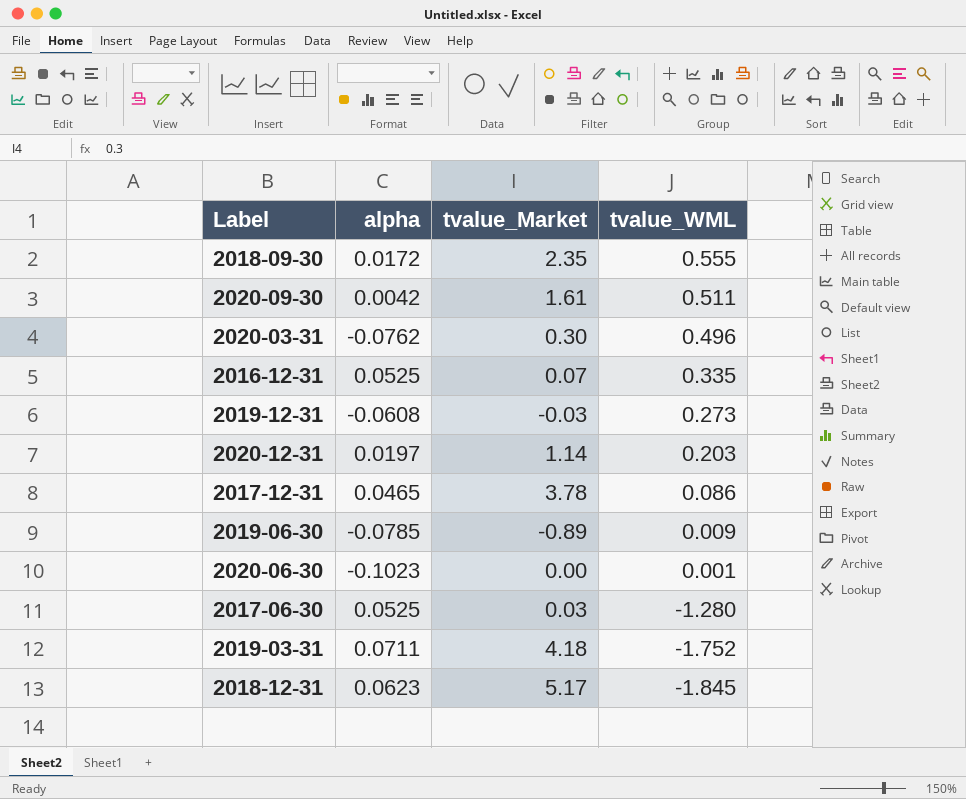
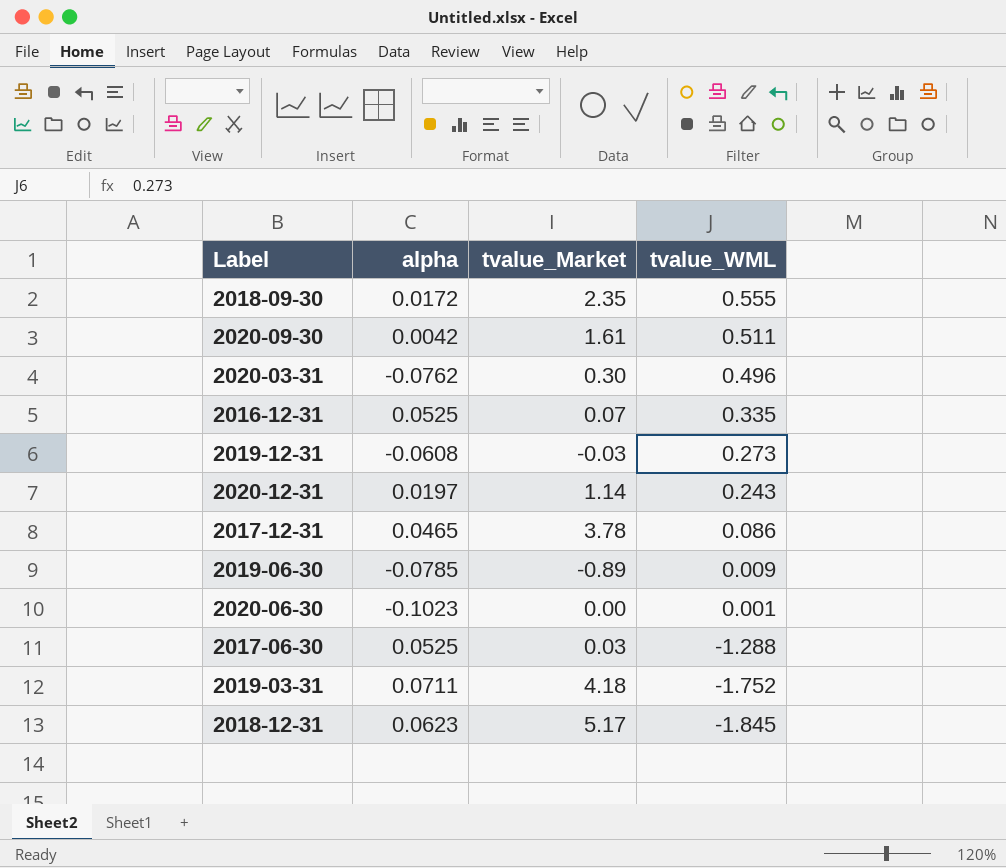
2020-12-31 | tvalue_WML: 0.203 -> 0.243
2017-06-30 | tvalue_WML: -1.280 -> -1.288

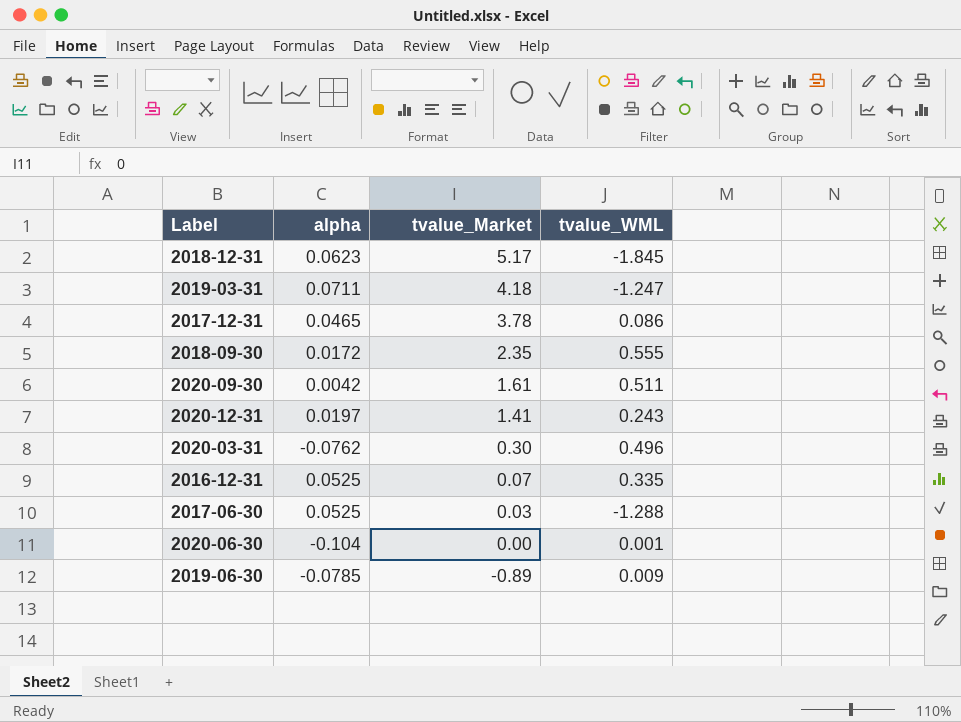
row order: tvalue_WML descending -> tvalue_Market descending
row 2019-12-31: -0.0608 | -0.03 | 0.273 -> none
2019-03-31 | tvalue_WML: -1.752 -> -1.247
2020-12-31 | tvalue_Market: 1.14 -> 1.41
2020-06-30 | alpha: -0.1023 -> -0.104

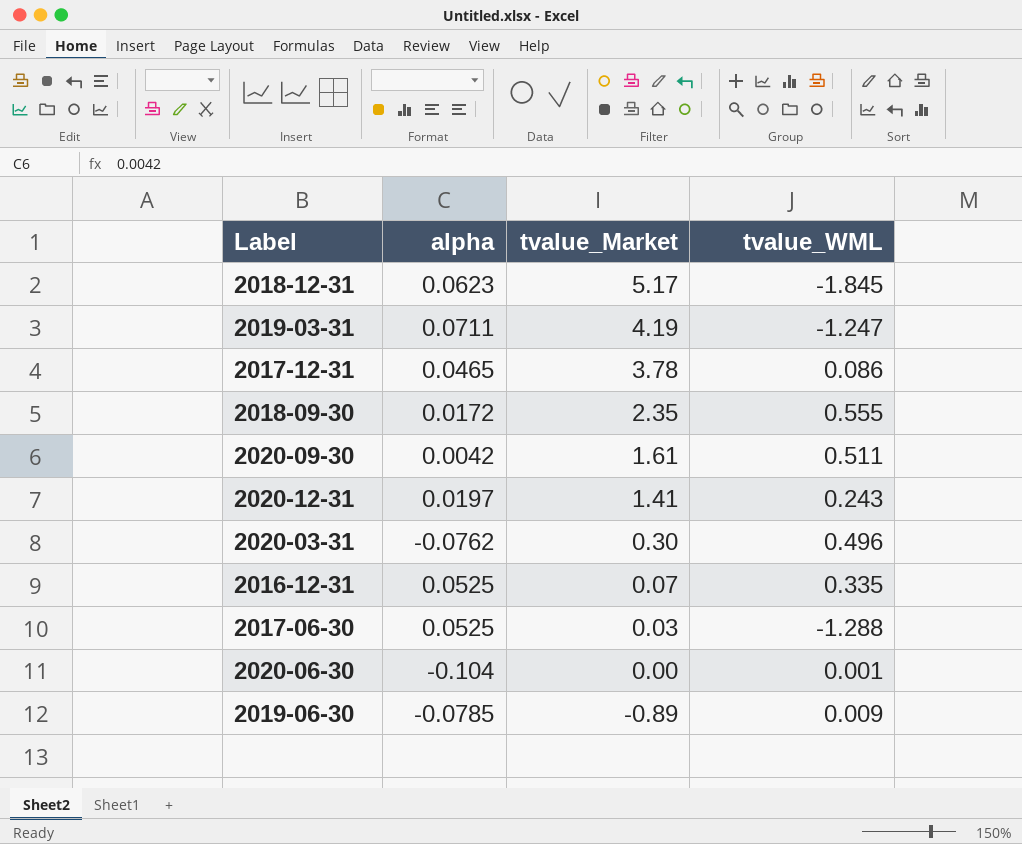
2019-03-31 | tvalue_Market: 4.18 -> 4.19

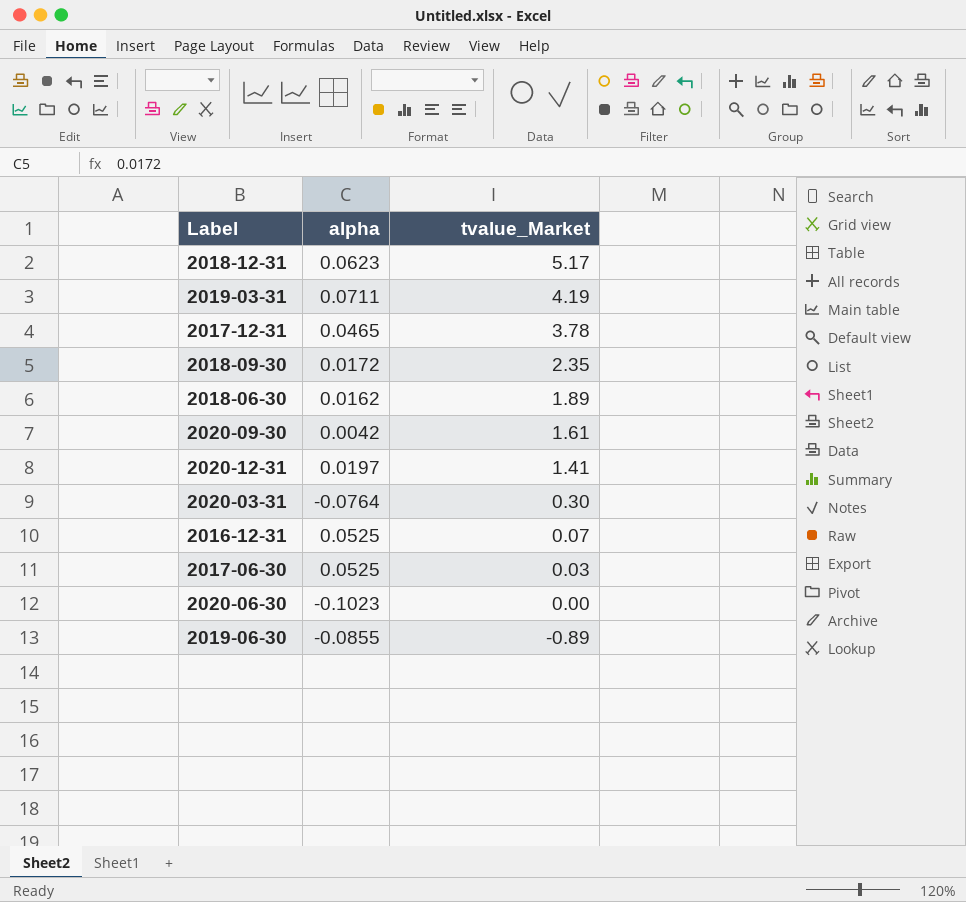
column tvalue_WML | position: 4 -> none
row 2018-06-30: none -> 0.0162 | 1.89
2020-03-31 | alpha: -0.0762 -> -0.0764
2020-06-30 | alpha: -0.104 -> -0.1023
2019-06-30 | alpha: -0.0785 -> -0.0855

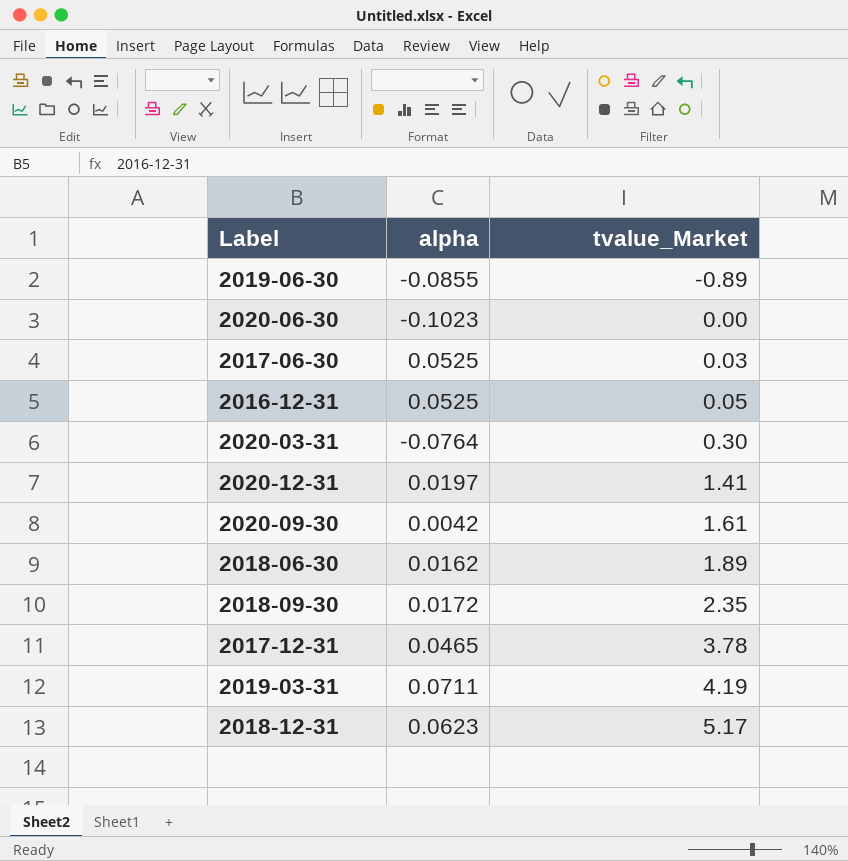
row order: tvalue_Market descending -> tvalue_Market ascending
2016-12-31 | tvalue_Market: 0.07 -> 0.05

